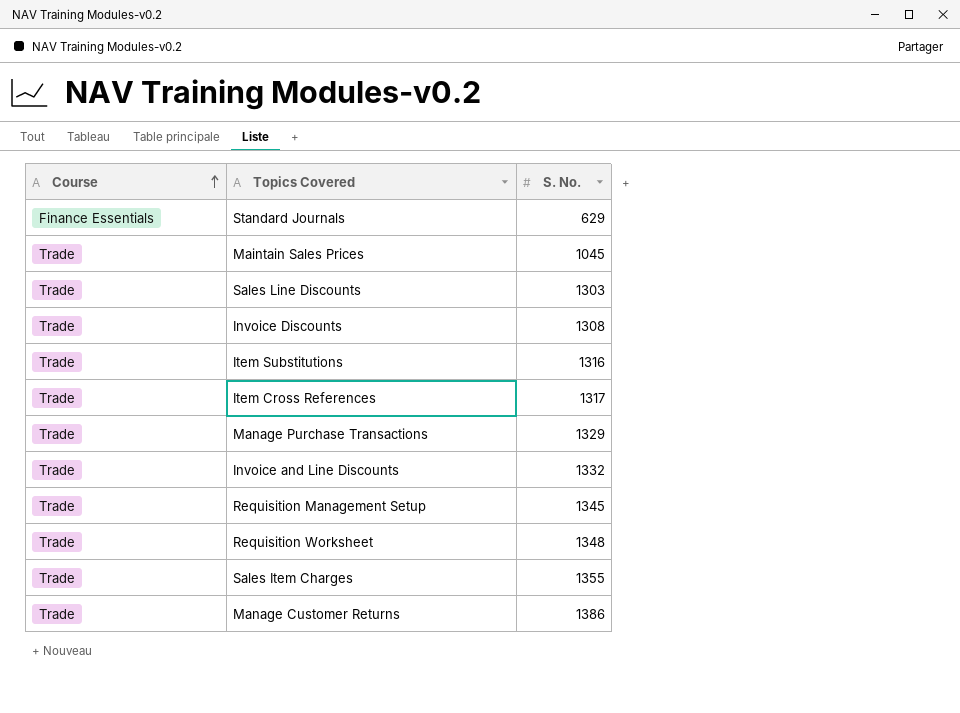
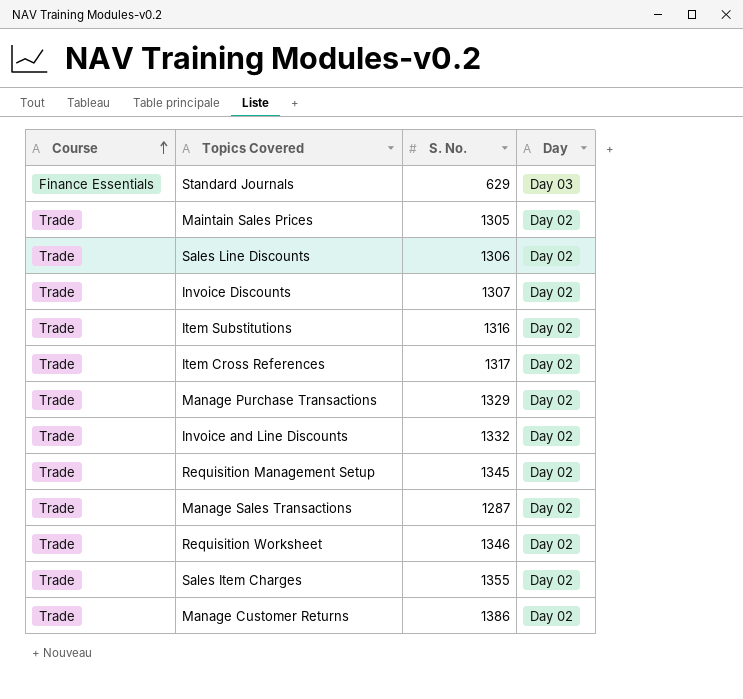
column Day | position: none -> 4
Maintain Sales Prices | S. No.: 1045 -> 1305
Sales Line Discounts | S. No.: 1303 -> 1306
Invoice Discounts | S. No.: 1308 -> 1307
row Manage Sales Transactions: none -> Trade | 1287 | Day 02
Requisition Worksheet | S. No.: 1348 -> 1346

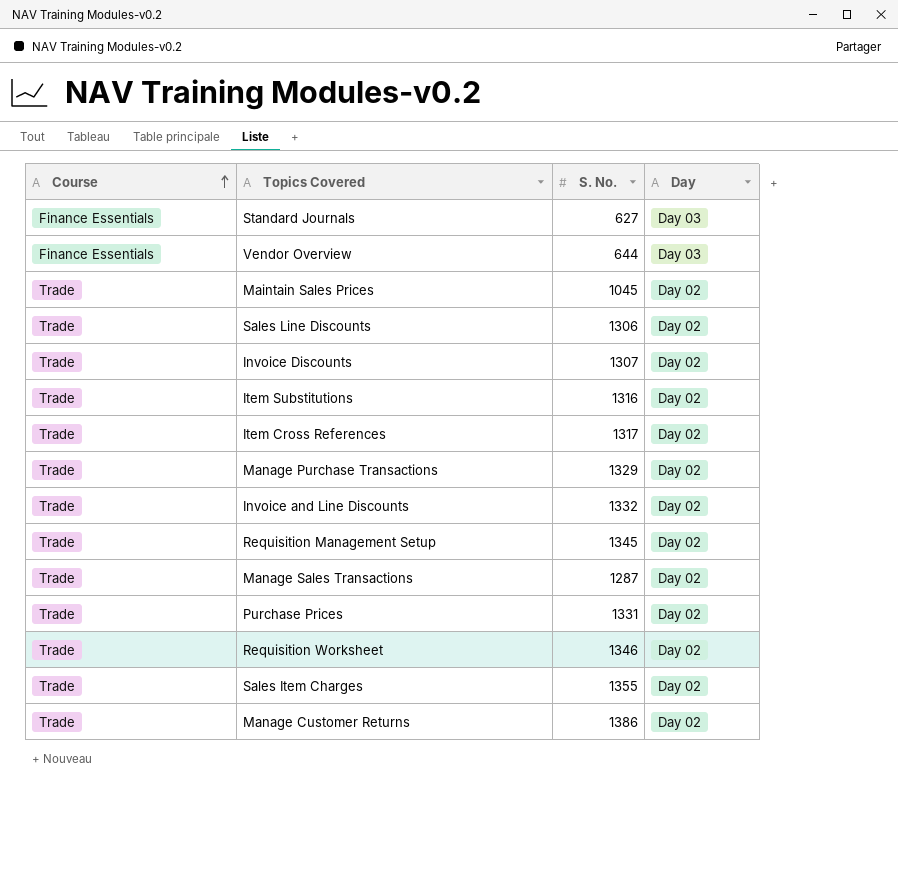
Standard Journals | S. No.: 629 -> 627
row Vendor Overview: none -> Finance Essentials | 644 | Day 03
Maintain Sales Prices | S. No.: 1305 -> 1045
row Purchase Prices: none -> Trade | 1331 | Day 02

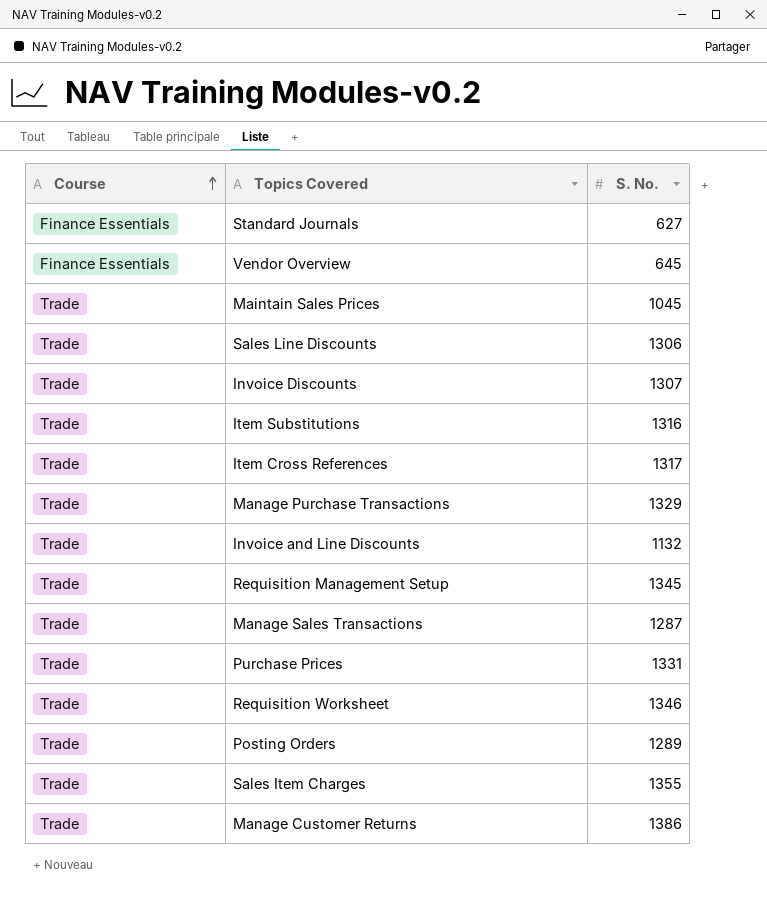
column Day | position: 4 -> none
Vendor Overview | S. No.: 644 -> 645
Invoice and Line Discounts | S. No.: 1332 -> 1132
row Posting Orders: none -> Trade | 1289

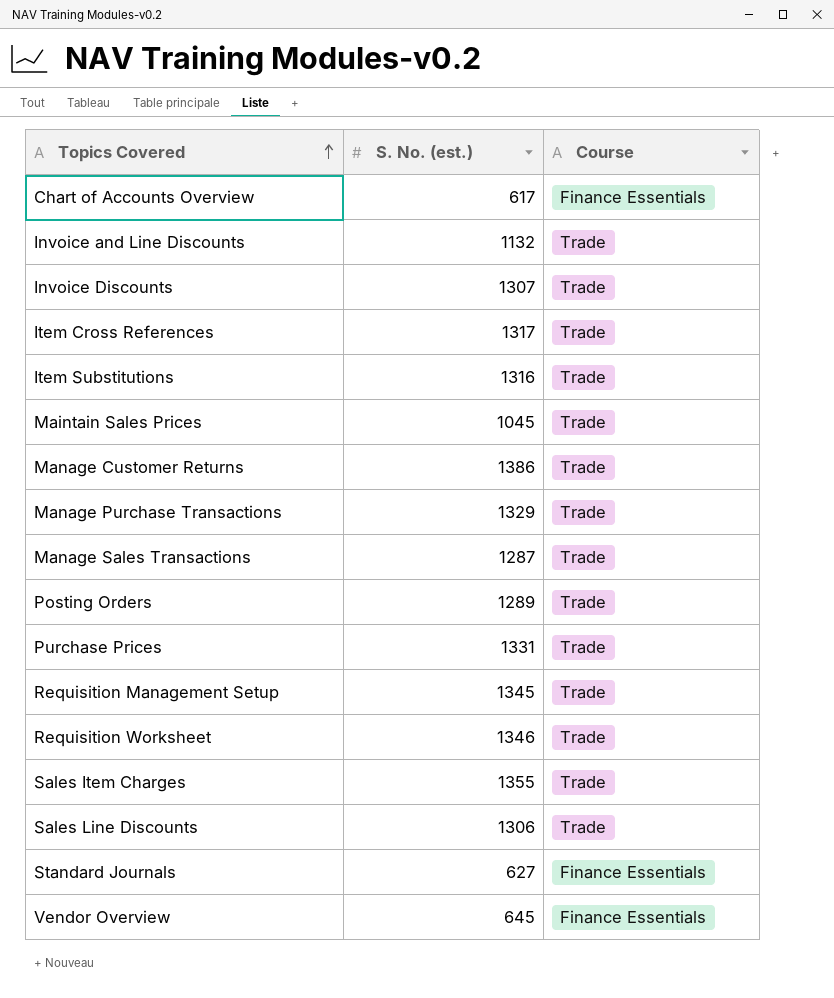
row order: Course ascending -> Topics Covered ascending
column name: S. No. -> S. No. (est.)
column Course | position: 1 -> 3
row Chart of Accounts Overview: none -> 617 | Finance Essentials

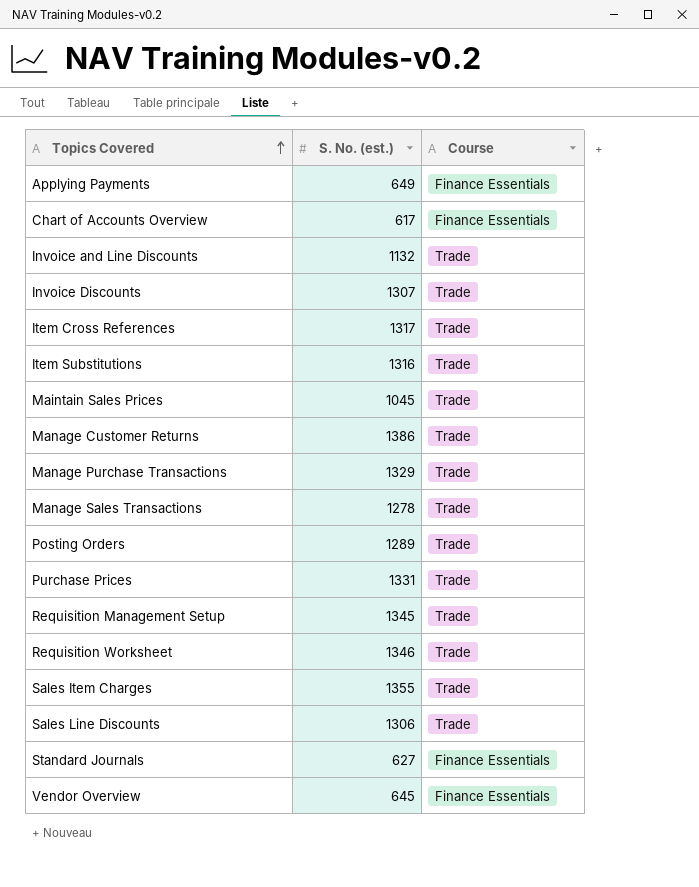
row Applying Payments: none -> 649 | Finance Essentials
Manage Sales Transactions | S. No. (est.): 1287 -> 1278

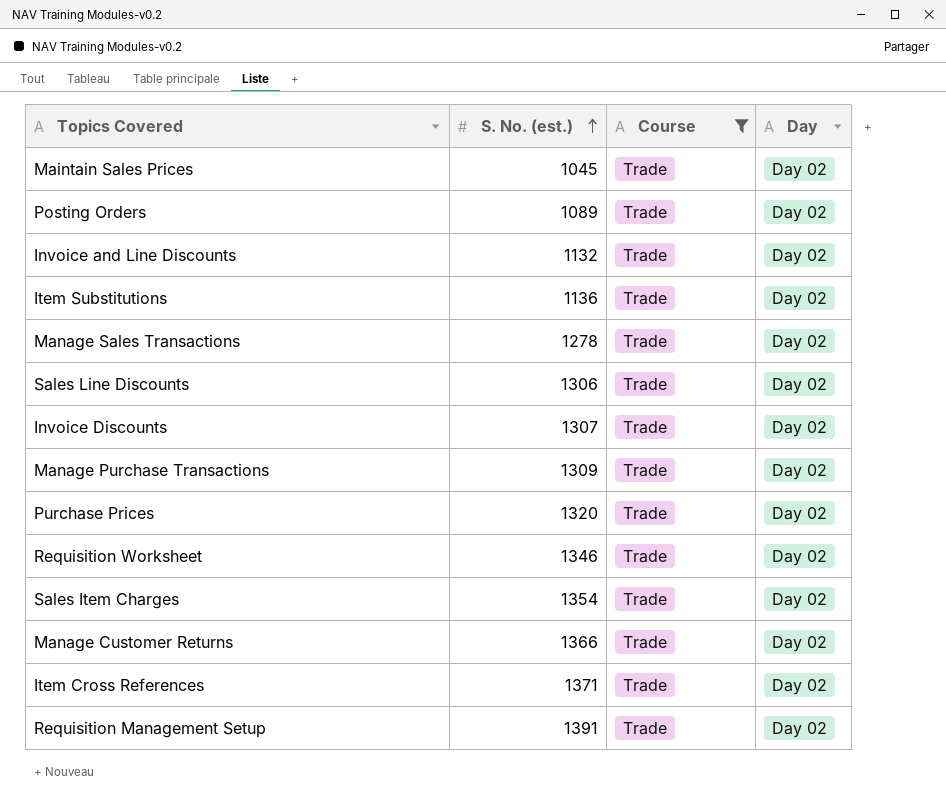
filter: none -> Course = Trade
row order: Topics Covered ascending -> S. No. (est.) ascending
column Day | position: none -> 4
Posting Orders | S. No. (est.): 1289 -> 1089
Item Substitutions | S. No. (est.): 1316 -> 1136
Manage Purchase Transactions | S. No. (est.): 1329 -> 1309
Purchase Prices | S. No. (est.): 1331 -> 1320
Sales Item Charges | S. No. (est.): 1355 -> 1354
Manage Customer Returns | S. No. (est.): 1386 -> 1366
Item Cross References | S. No. (est.): 1317 -> 1371
Requisition Management Setup | S. No. (est.): 1345 -> 1391

